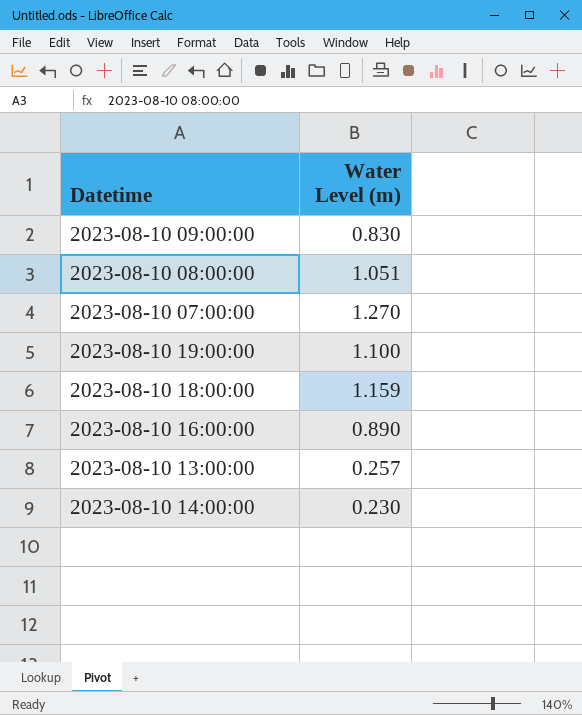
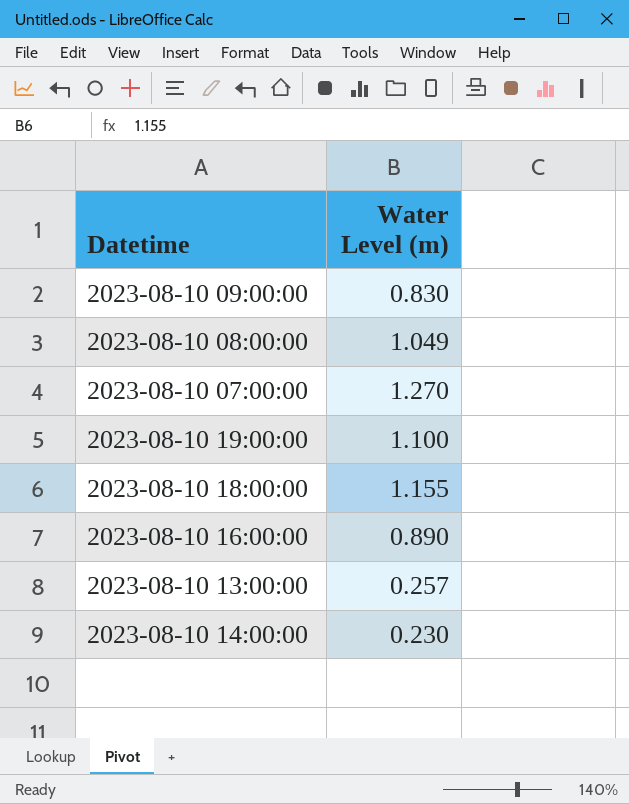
2023-08-10 08:00:00 | Water Level (m): 1.051 -> 1.049
2023-08-10 18:00:00 | Water Level (m): 1.159 -> 1.155

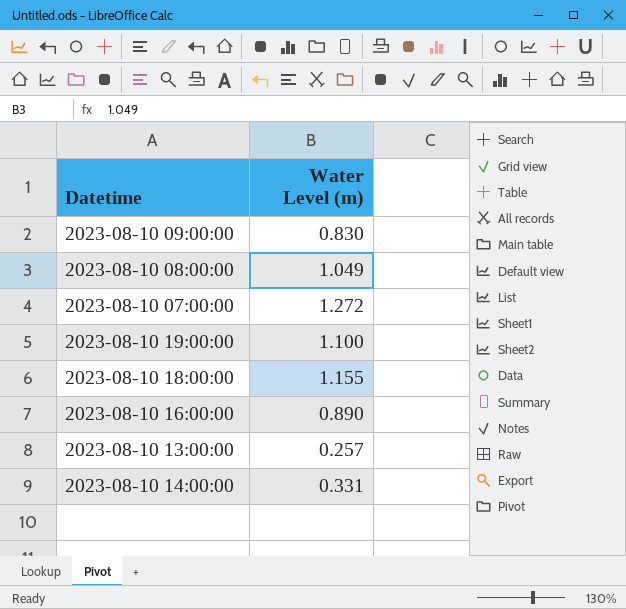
2023-08-10 07:00:00 | Water Level (m): 1.270 -> 1.272
2023-08-10 14:00:00 | Water Level (m): 0.230 -> 0.331

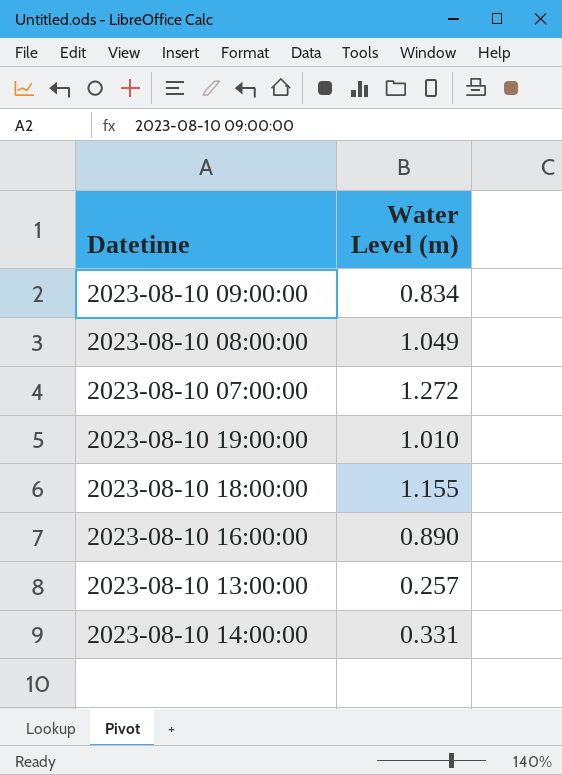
2023-08-10 09:00:00 | Water Level (m): 0.830 -> 0.834
2023-08-10 19:00:00 | Water Level (m): 1.100 -> 1.010

